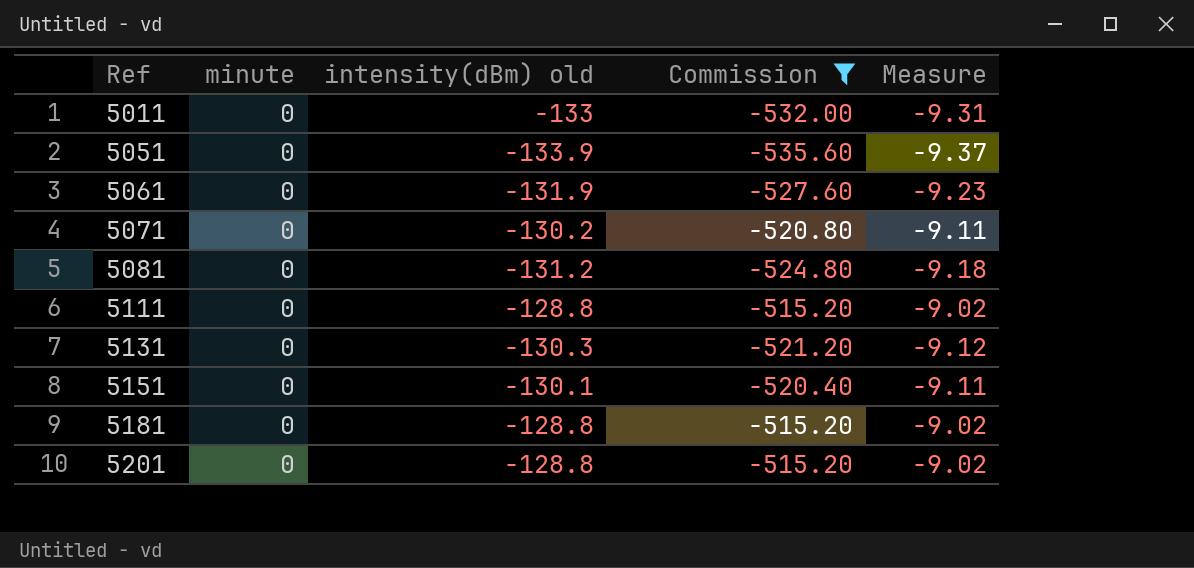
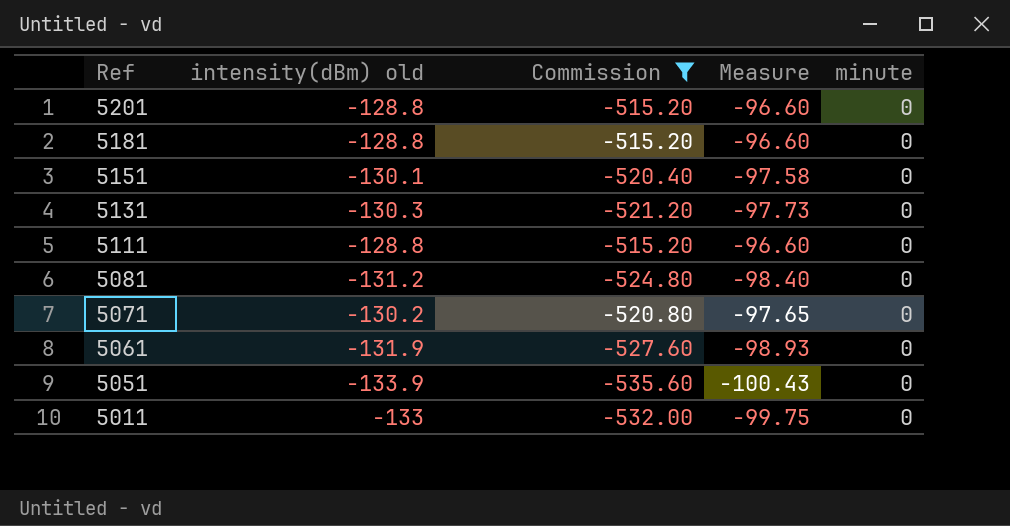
row order: Ref ascending -> Ref descending
column Measure | formula: [intensity(dBm) old] * 0.07 -> [intensity(dBm) old] * 0.75
column minute | position: 2 -> 5

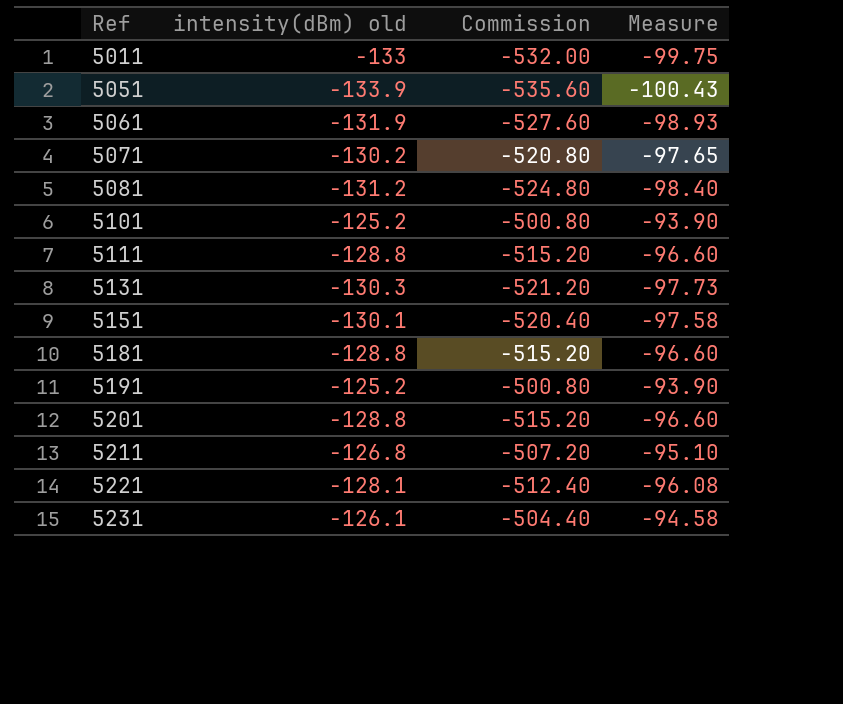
filter: Commission <= -515.20 -> none
row order: Ref descending -> Ref ascending
column minute | position: 5 -> none

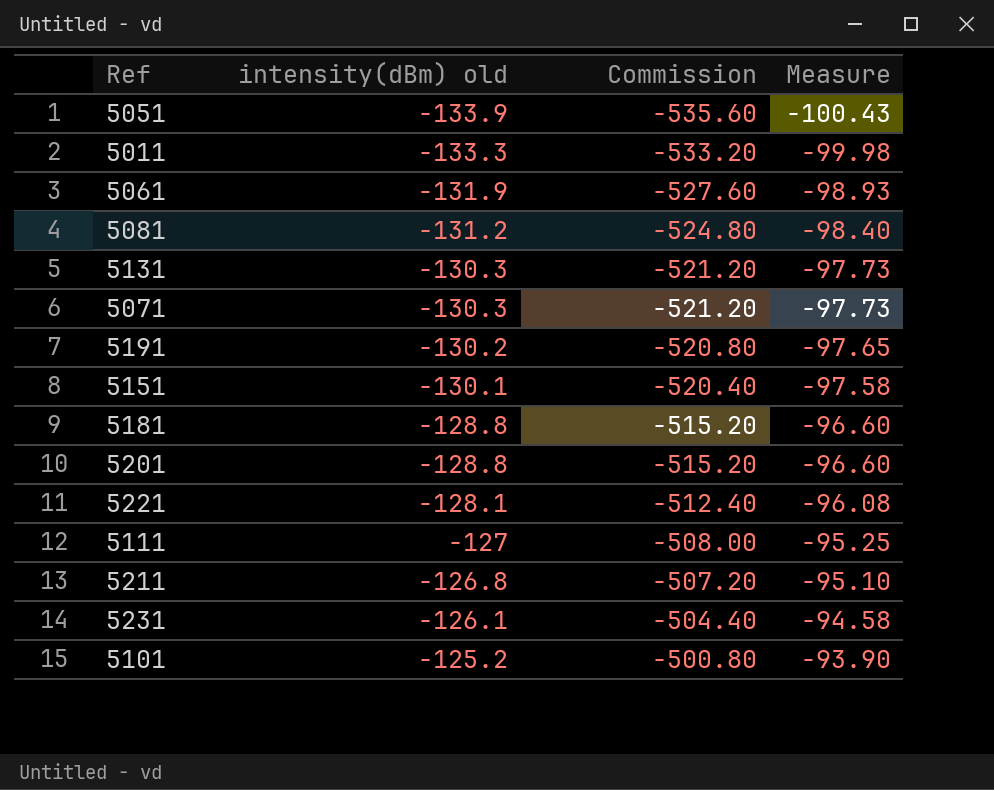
row order: Ref ascending -> intensity(dBm) old ascending
5011 | intensity(dBm) old: -133 -> -133.3
5011 | Commission: -532.00 -> -533.20
5011 | Measure: -99.75 -> -99.98
5071 | intensity(dBm) old: -130.2 -> -130.3
5071 | Commission: -520.80 -> -521.20
5071 | Measure: -97.65 -> -97.73
5191 | intensity(dBm) old: -125.2 -> -130.2
5191 | Commission: -500.80 -> -520.80
5191 | Measure: -93.90 -> -97.65
5111 | intensity(dBm) old: -128.8 -> -127
5111 | Commission: -515.20 -> -508.00
5111 | Measure: -96.60 -> -95.25

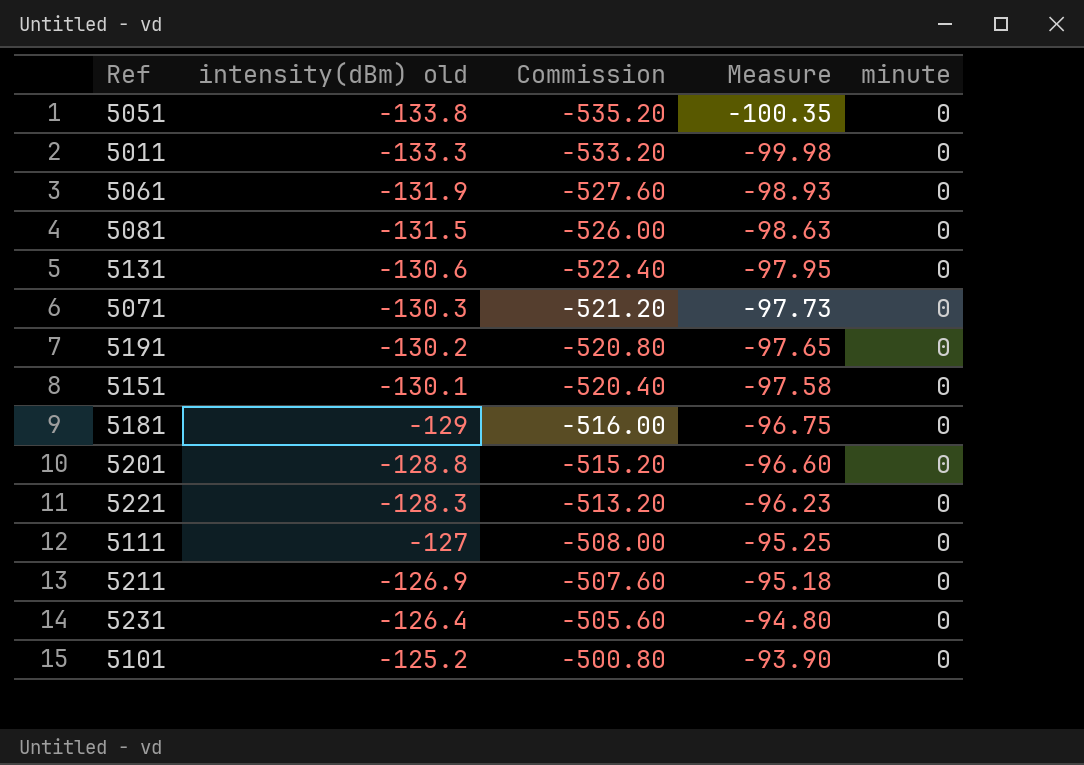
column minute | position: none -> 5
5051 | intensity(dBm) old: -133.9 -> -133.8
5051 | Commission: -535.60 -> -535.20
5051 | Measure: -100.43 -> -100.35
5081 | intensity(dBm) old: -131.2 -> -131.5
5081 | Commission: -524.80 -> -526.00
5081 | Measure: -98.40 -> -98.63
5131 | intensity(dBm) old: -130.3 -> -130.6
5131 | Commission: -521.20 -> -522.40
5131 | Measure: -97.73 -> -97.95
5181 | intensity(dBm) old: -128.8 -> -129
5181 | Commission: -515.20 -> -516.00
5181 | Measure: -96.60 -> -96.75
5221 | intensity(dBm) old: -128.1 -> -128.3
5221 | Commission: -512.40 -> -513.20
5221 | Measure: -96.08 -> -96.23
5211 | intensity(dBm) old: -126.8 -> -126.9
5211 | Commission: -507.20 -> -507.60
5211 | Measure: -95.10 -> -95.18
5231 | intensity(dBm) old: -126.1 -> -126.4
5231 | Commission: -504.40 -> -505.60
5231 | Measure: -94.58 -> -94.80

